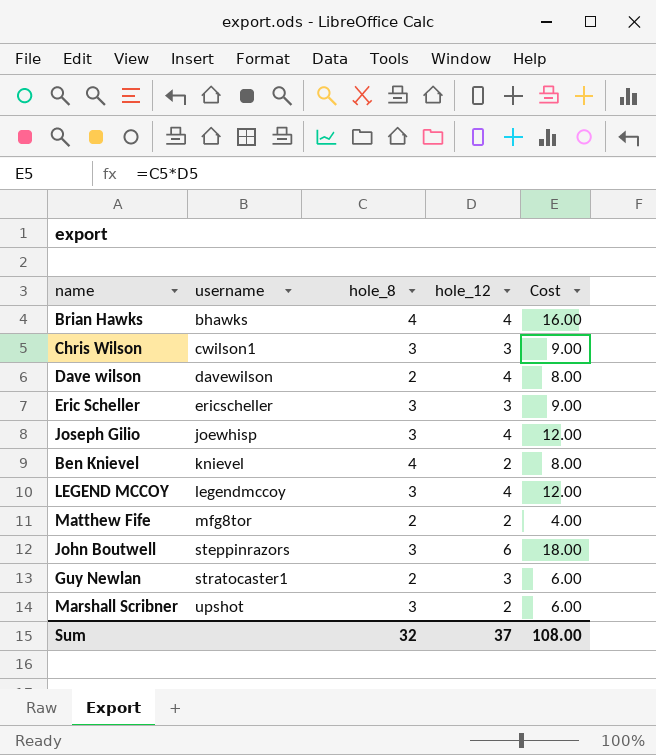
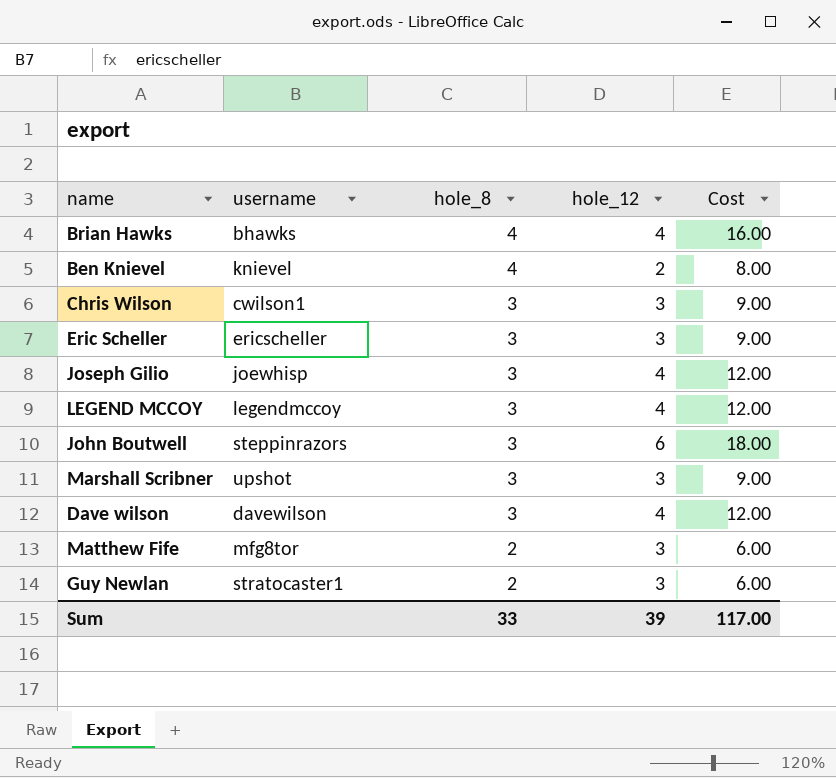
row order: username ascending -> hole_8 descending
Marshall Scribner | hole_12: 2 -> 3
Marshall Scribner | Cost: 6.00 -> 9.00
Dave wilson | hole_8: 2 -> 3
Dave wilson | Cost: 8.00 -> 12.00
Matthew Fife | hole_12: 2 -> 3
Matthew Fife | Cost: 4.00 -> 6.00
Sum | hole_8: 32 -> 33
Sum | hole_12: 37 -> 39
Sum | Cost: 108.00 -> 117.00

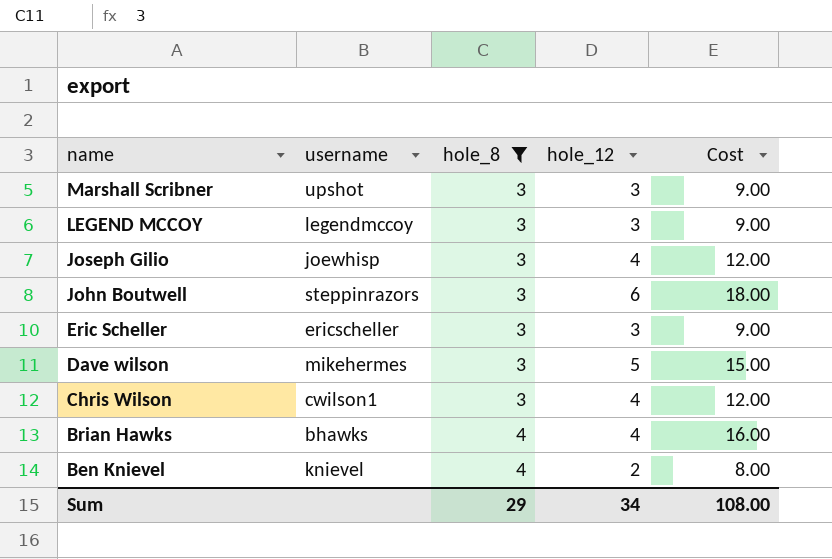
filter: none -> hole_8 != 2
row order: hole_8 descending -> name descending
LEGEND MCCOY | hole_12: 4 -> 3
LEGEND MCCOY | Cost: 12.00 -> 9.00
Dave wilson | username: davewilson -> mikehermes
Dave wilson | hole_12: 4 -> 5
Dave wilson | Cost: 12.00 -> 15.00
Chris Wilson | hole_12: 3 -> 4
Chris Wilson | Cost: 9.00 -> 12.00
Sum | hole_8: 33 -> 29
Sum | hole_12: 39 -> 34
Sum | Cost: 117.00 -> 108.00

